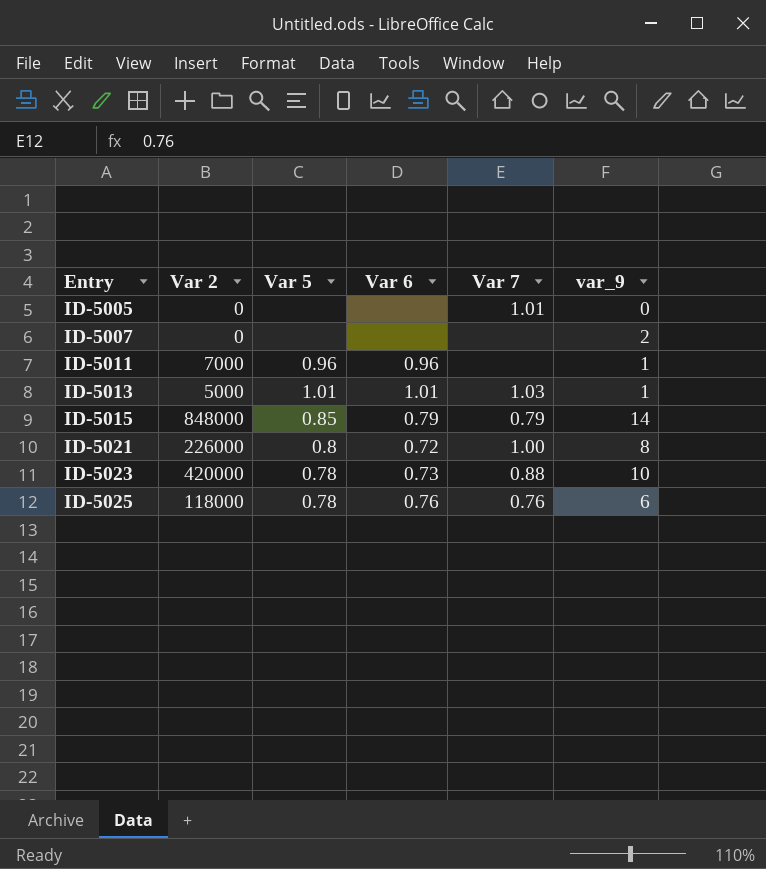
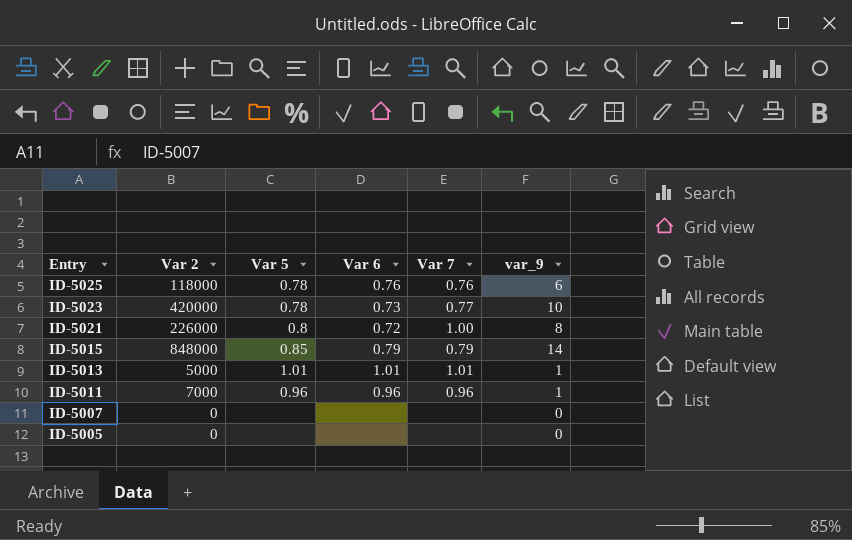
row order: Entry ascending -> Entry descending
ID-5023 | Var 7: 0.88 -> 0.77
ID-5013 | Var 7: 1.03 -> 1.01
ID-5011 | Var 7: none -> 0.96
ID-5007 | var_9: 2 -> 0
ID-5005 | Var 7: 1.01 -> none

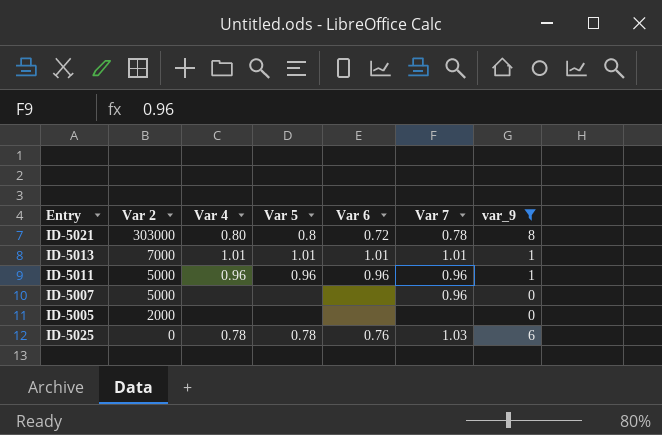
filter: none -> var_9 <= 8
row order: Entry descending -> Var 2 descending
column Var 4 | position: none -> 3
ID-5021 | Var 2: 226000 -> 303000
ID-5021 | Var 7: 1.00 -> 0.78
ID-5013 | Var 2: 5000 -> 7000
ID-5011 | Var 2: 7000 -> 5000
ID-5007 | Var 2: 0 -> 5000
ID-5007 | Var 7: none -> 0.96
ID-5005 | Var 2: 0 -> 2000
ID-5025 | Var 2: 118000 -> 0
ID-5025 | Var 7: 0.76 -> 1.03

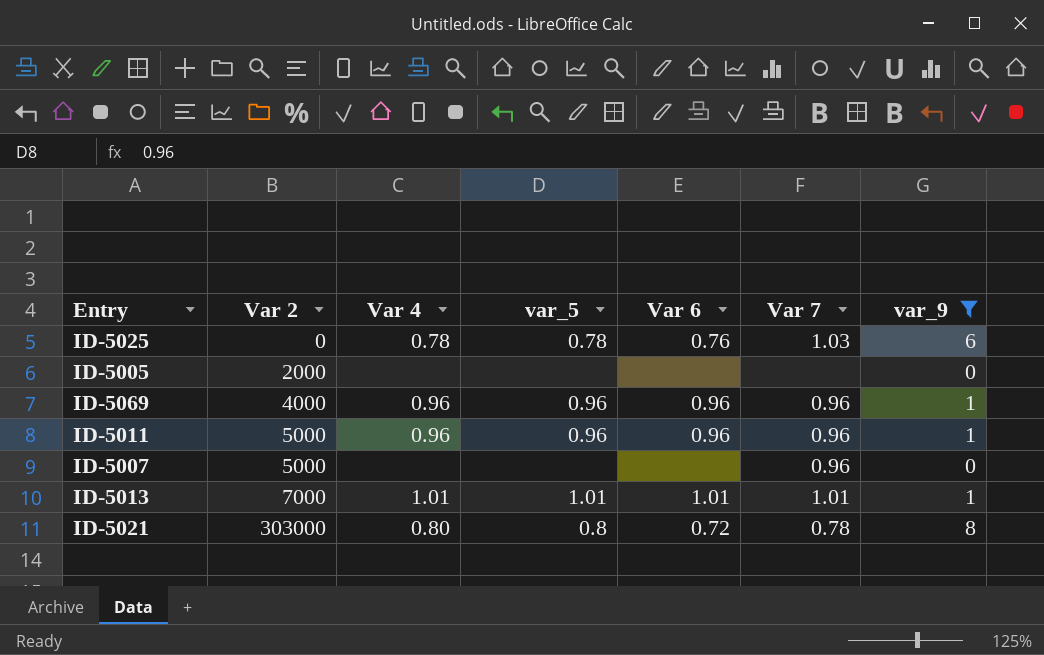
row order: Var 2 descending -> Var 2 ascending
column name: Var 5 -> var_5
row ID-5069: none -> 4000 | 0.96 | 0.96 | 0.96 | 0.96 | 1

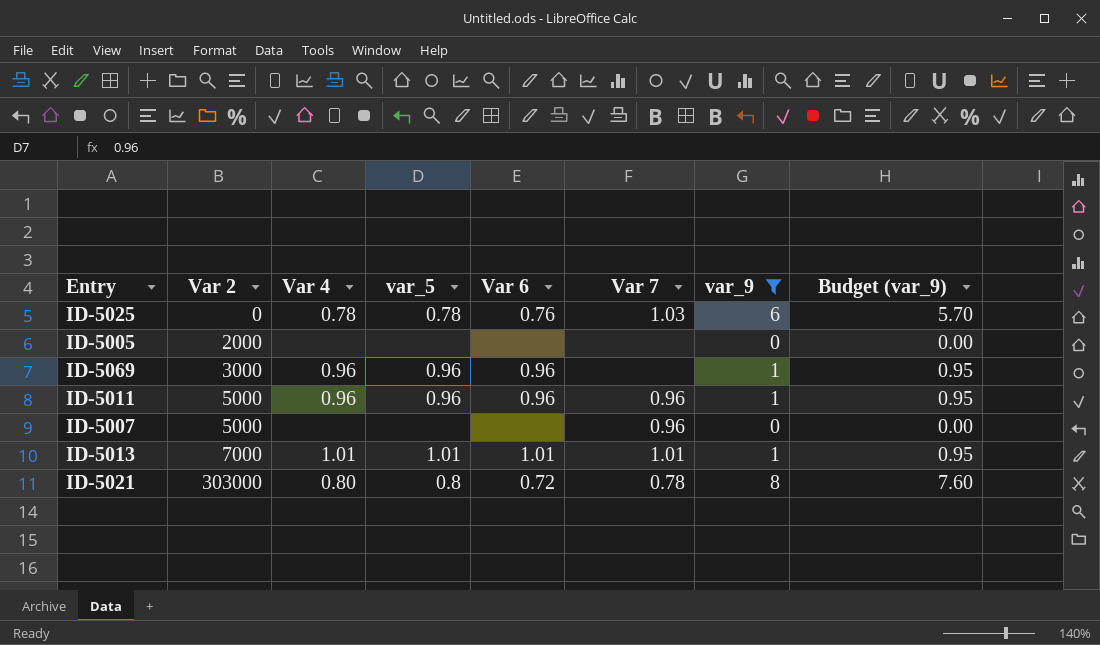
column Budget (var_9) | formula: none -> [var_9] * 0.95
ID-5069 | Var 2: 4000 -> 3000
ID-5069 | Var 7: 0.96 -> none

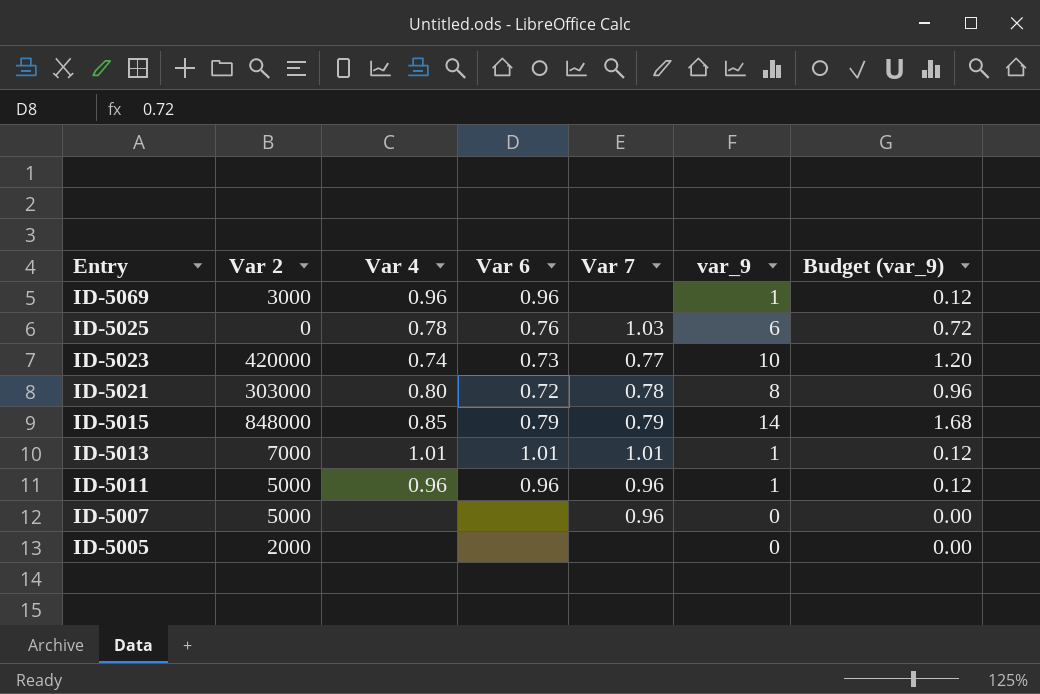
filter: var_9 <= 8 -> none
row order: Var 2 ascending -> Entry descending
column var_5 | position: 4 -> none
column Budget (var_9) | formula: [var_9] * 0.95 -> [var_9] * 0.12

